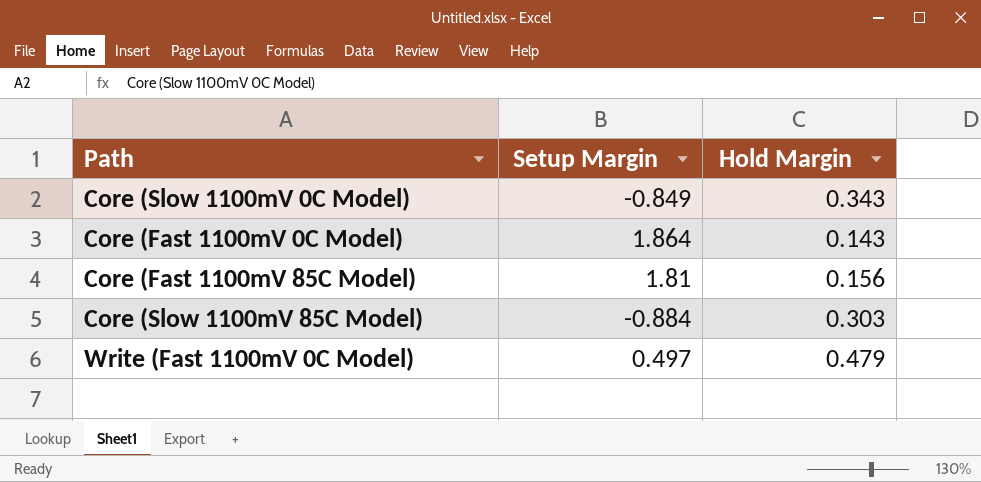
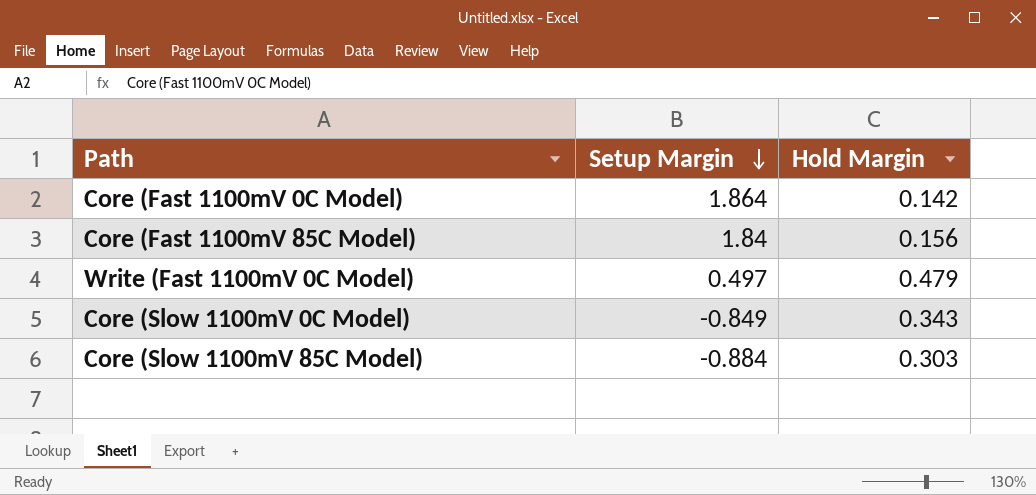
row order: none -> Setup Margin descending
Core (Fast 1100mV 0C Model) | Hold Margin: 0.143 -> 0.142
Core (Fast 1100mV 85C Model) | Setup Margin: 1.81 -> 1.84

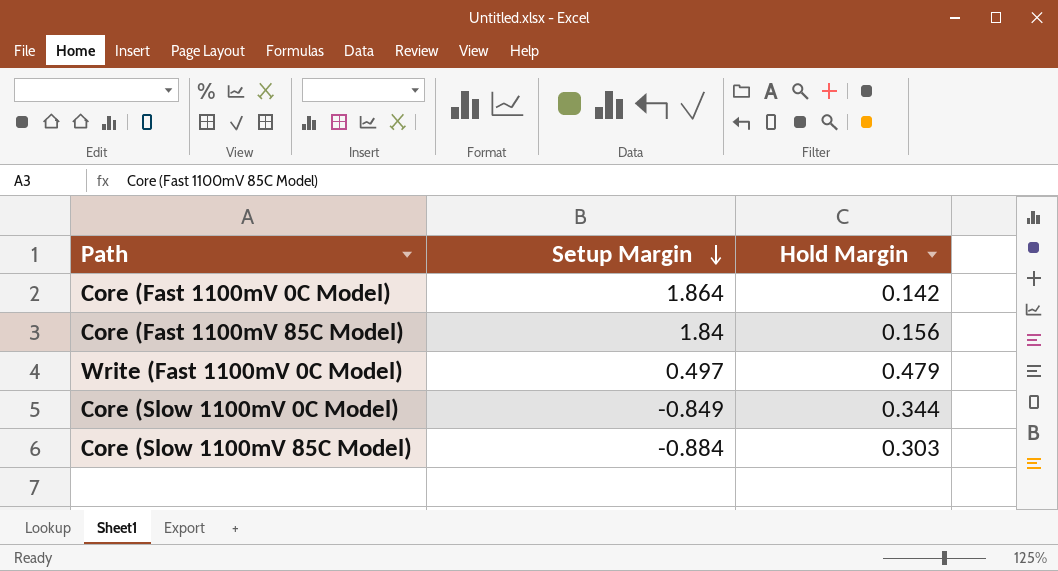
Core (Slow 1100mV 0C Model) | Hold Margin: 0.343 -> 0.344

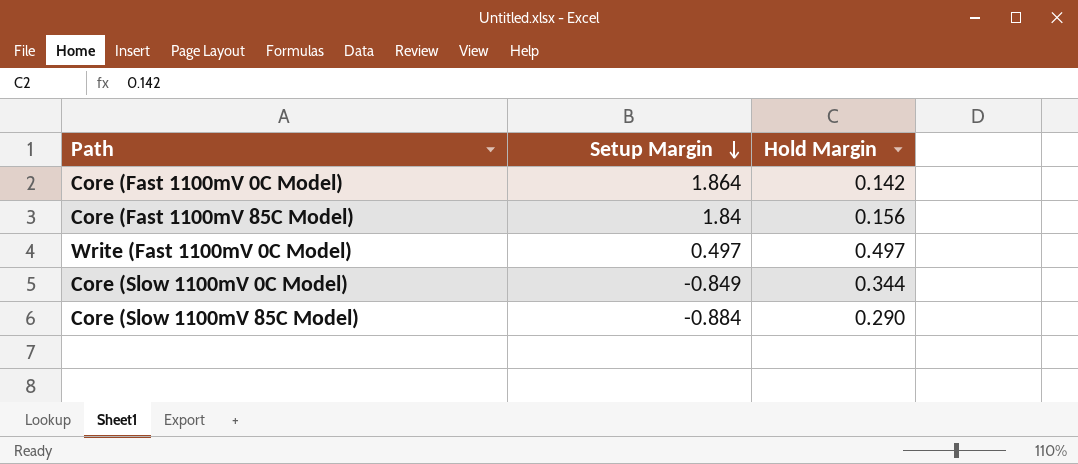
Write (Fast 1100mV 0C Model) | Hold Margin: 0.479 -> 0.497
Core (Slow 1100mV 85C Model) | Hold Margin: 0.303 -> 0.290

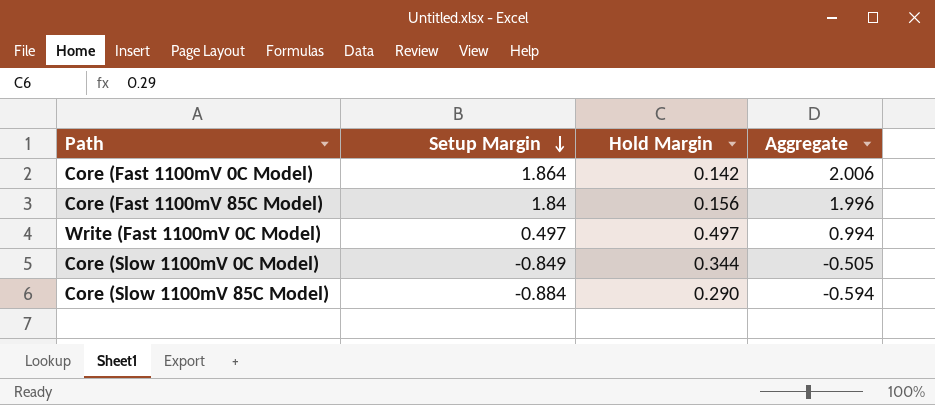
column Aggregate | formula: none -> [Setup Margin] + [Hold Margin]

